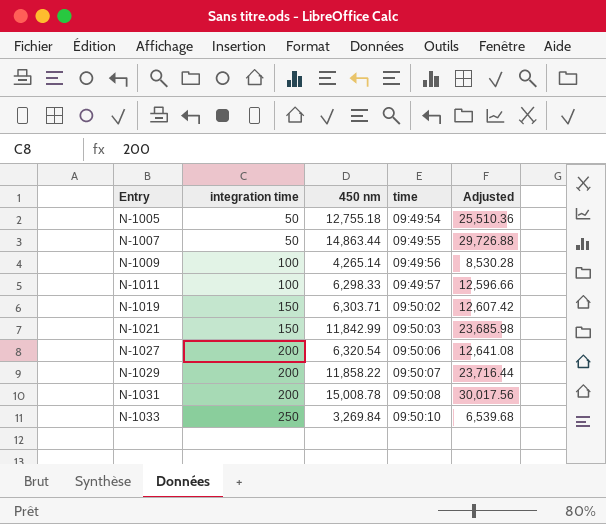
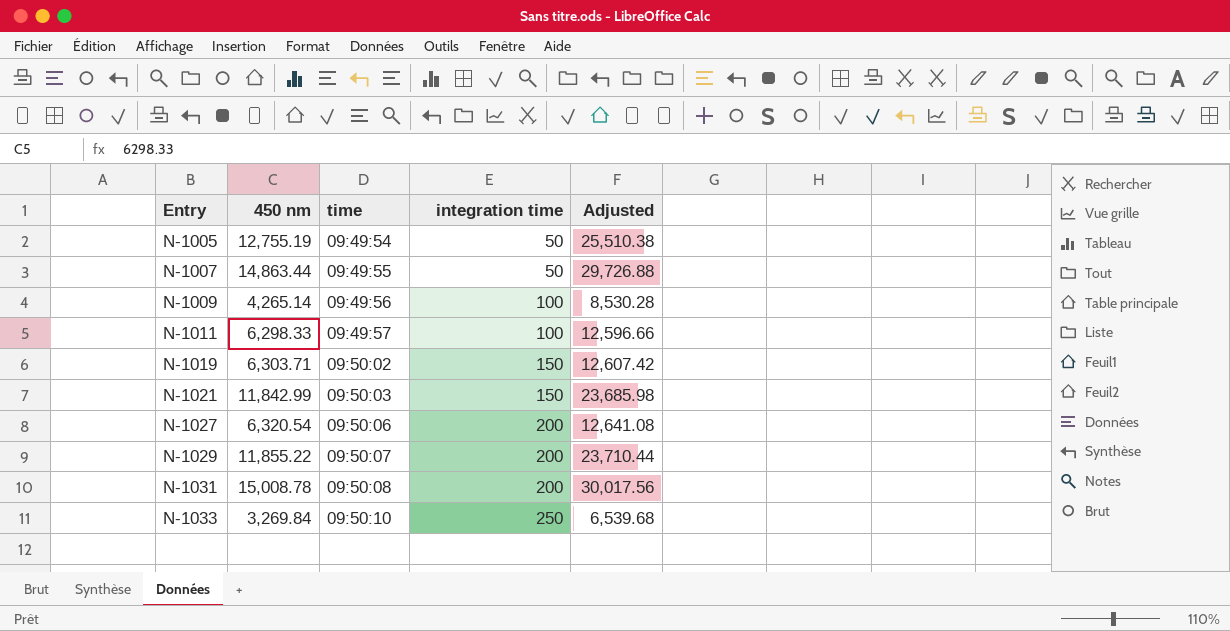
column integration time | position: 2 -> 4
N-1005 | 450 nm: 12,755.18 -> 12,755.19
N-1005 | Adjusted: 25,510.36 -> 25,510.38
N-1029 | 450 nm: 11,858.22 -> 11,855.22
N-1029 | Adjusted: 23,716.44 -> 23,710.44

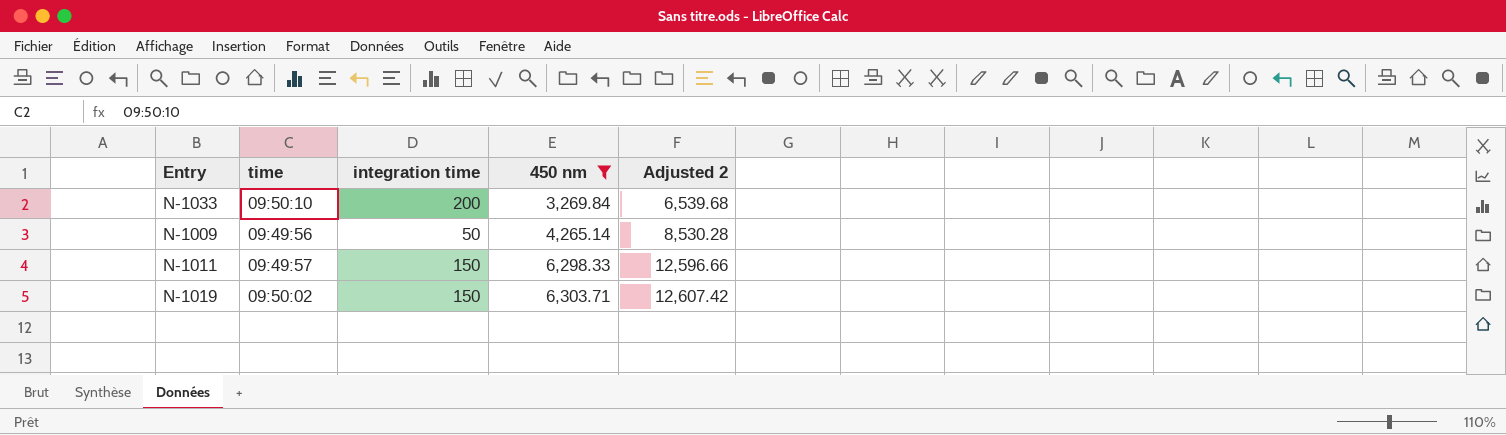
filter: none -> 450 nm <= 6,303.71
row order: Entry ascending -> 450 nm ascending
column 450 nm | position: 2 -> 4
column name: Adjusted -> Adjusted 2
N-1033 | integration time: 250 -> 200
N-1009 | integration time: 100 -> 50
N-1011 | integration time: 100 -> 150

